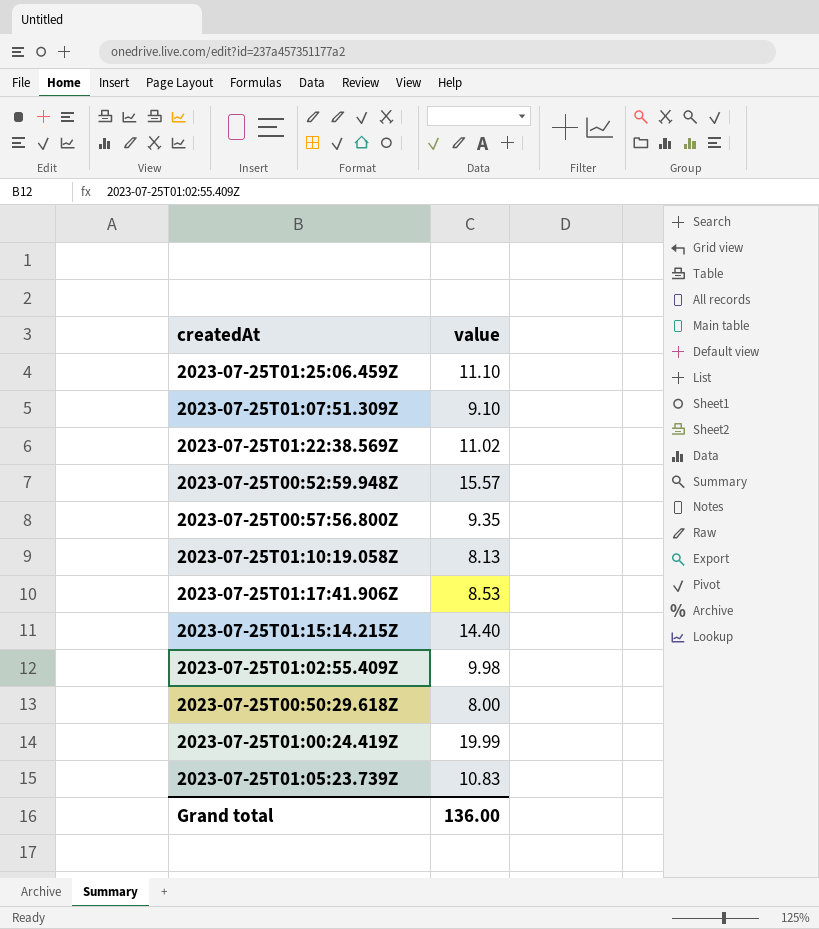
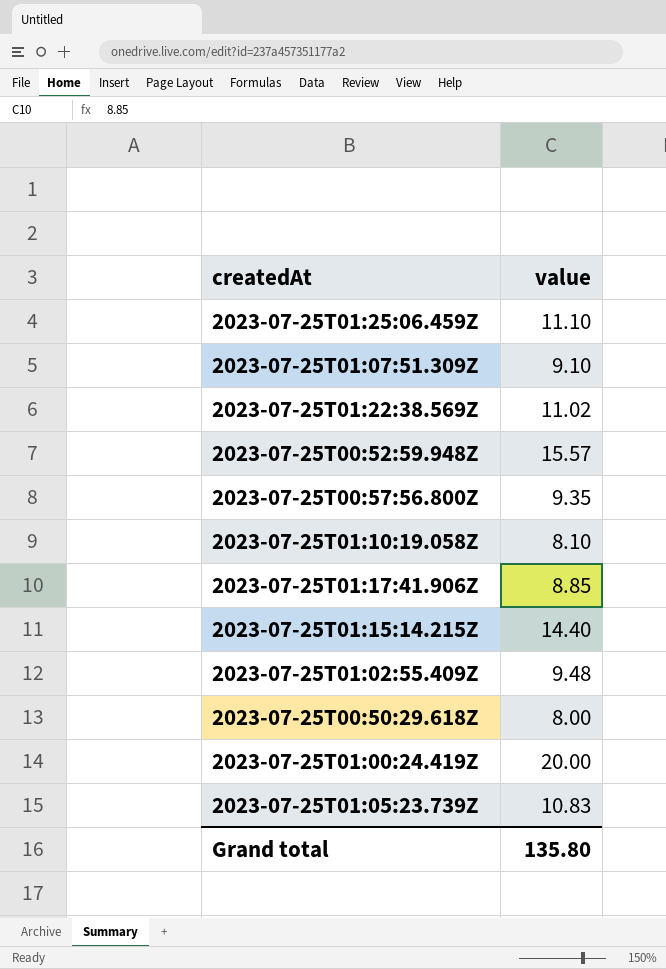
2023-07-25T01:10:19.058Z | value: 8.13 -> 8.10
2023-07-25T01:17:41.906Z | value: 8.53 -> 8.85
2023-07-25T01:02:55.409Z | value: 9.98 -> 9.48
2023-07-25T01:00:24.419Z | value: 19.99 -> 20.00
Grand total | value: 136.00 -> 135.80

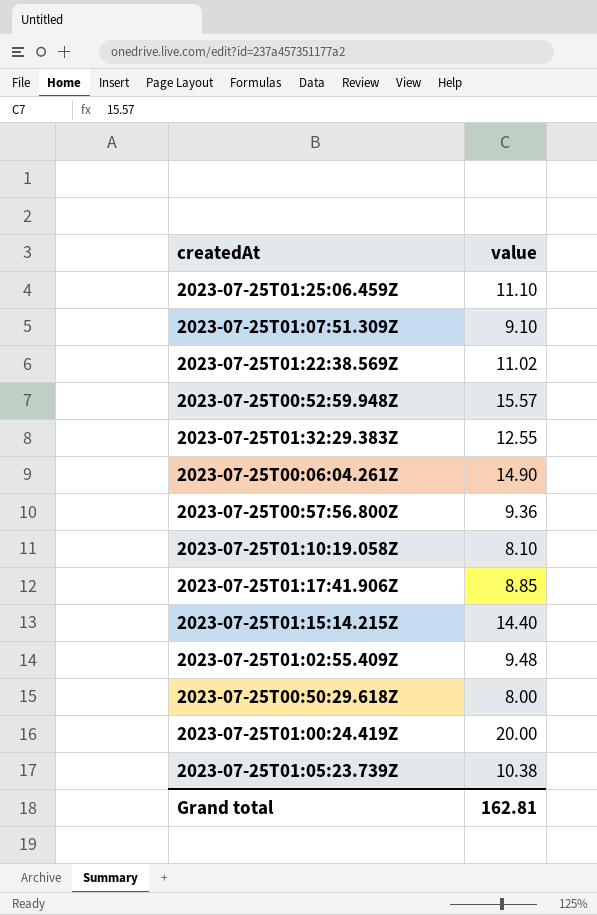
row 2023-07-25T01:32:29.383Z: none -> 12.55
row 2023-07-25T00:06:04.261Z: none -> 14.90
2023-07-25T00:57:56.800Z | value: 9.35 -> 9.36
2023-07-25T01:05:23.739Z | value: 10.83 -> 10.38
Grand total | value: 135.80 -> 162.81

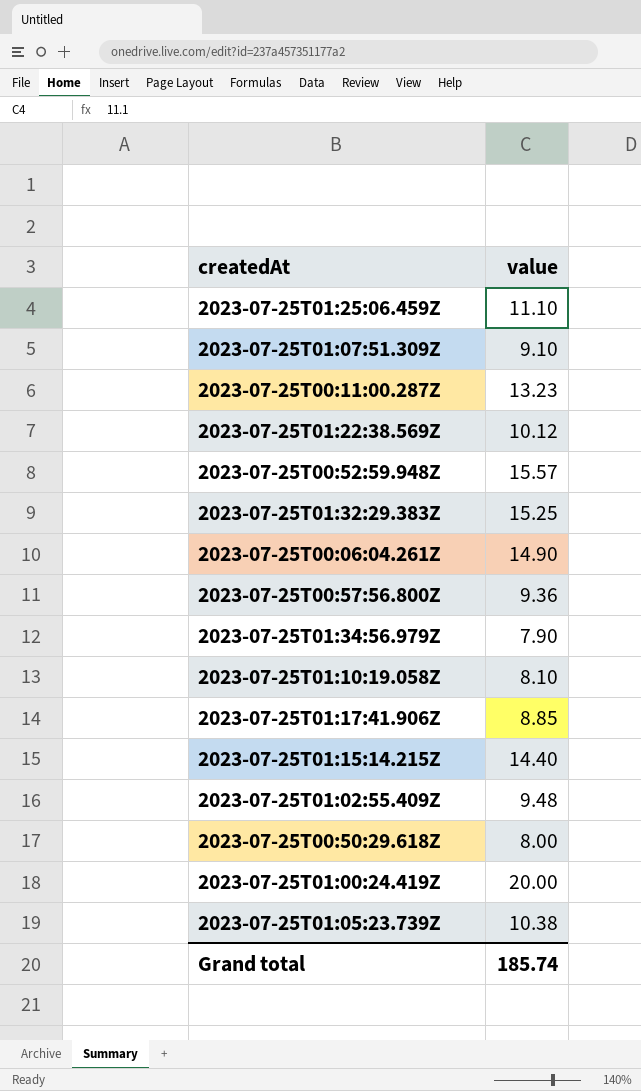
row 2023-07-25T00:11:00.287Z: none -> 13.23
2023-07-25T01:22:38.569Z | value: 11.02 -> 10.12
2023-07-25T01:32:29.383Z | value: 12.55 -> 15.25
row 2023-07-25T01:34:56.979Z: none -> 7.90
Grand total | value: 162.81 -> 185.74

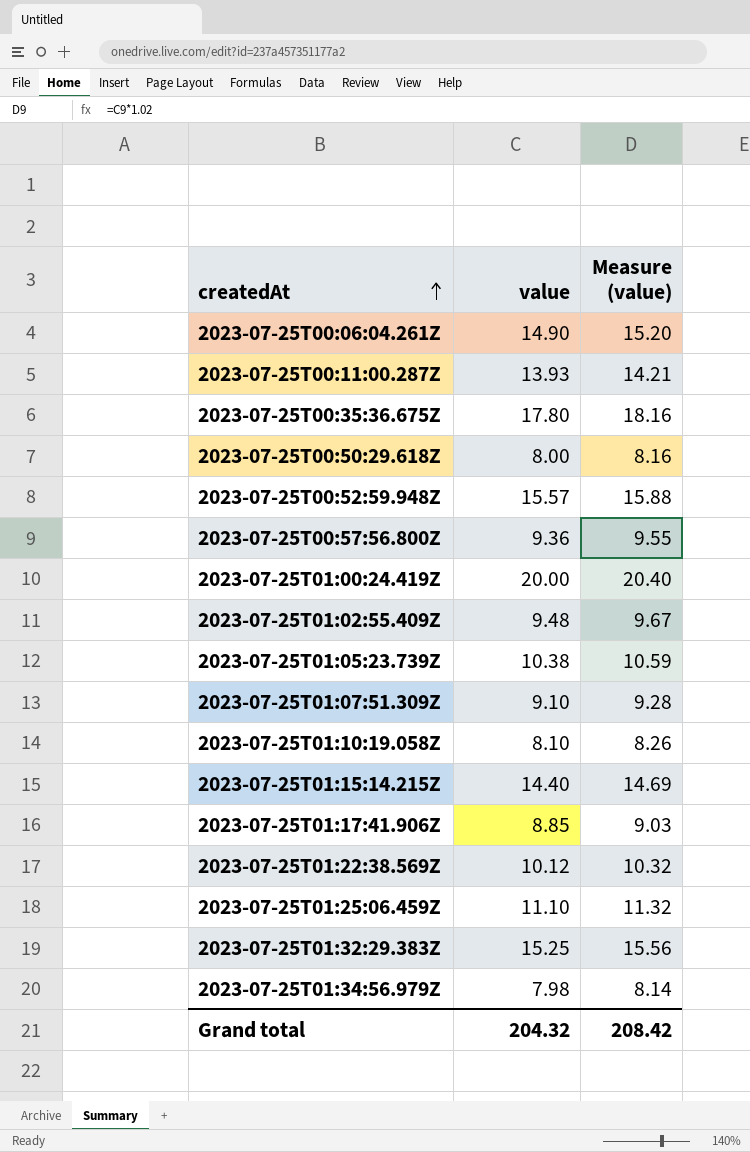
row order: none -> createdAt ascending
column Measure (value) | formula: none -> [value] * 1.02
2023-07-25T00:11:00.287Z | value: 13.23 -> 13.93
row 2023-07-25T00:35:36.675Z: none -> 17.80 | 18.16
2023-07-25T01:34:56.979Z | value: 7.90 -> 7.98
Grand total | value: 185.74 -> 204.32

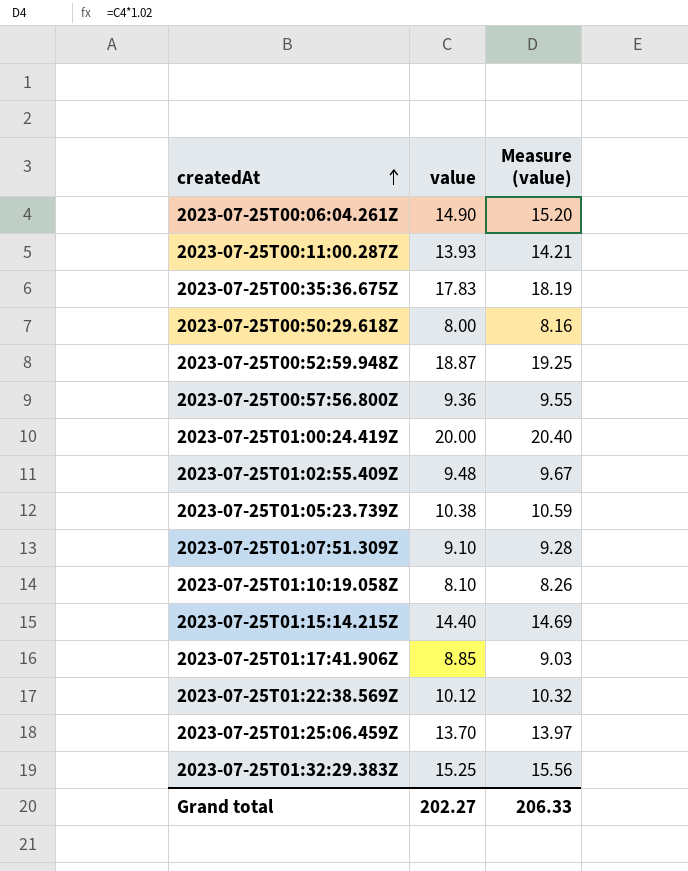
row 2023-07-25T01:34:56.979Z: 7.98 | 8.14 -> none
2023-07-25T00:35:36.675Z | value: 17.80 -> 17.83
2023-07-25T00:35:36.675Z | Measure (value): 18.16 -> 18.19
2023-07-25T00:52:59.948Z | value: 15.57 -> 18.87
2023-07-25T00:52:59.948Z | Measure (value): 15.88 -> 19.25
2023-07-25T01:25:06.459Z | value: 11.10 -> 13.70
2023-07-25T01:25:06.459Z | Measure (value): 11.32 -> 13.97
Grand total | value: 204.32 -> 202.27
Grand total | Measure (value): 208.42 -> 206.33

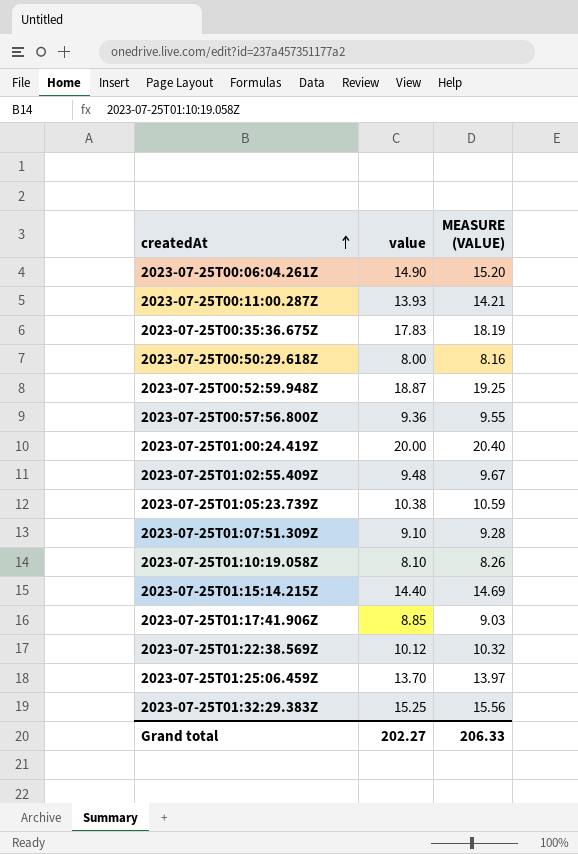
column name: Measure (value) -> MEASURE (VALUE)

